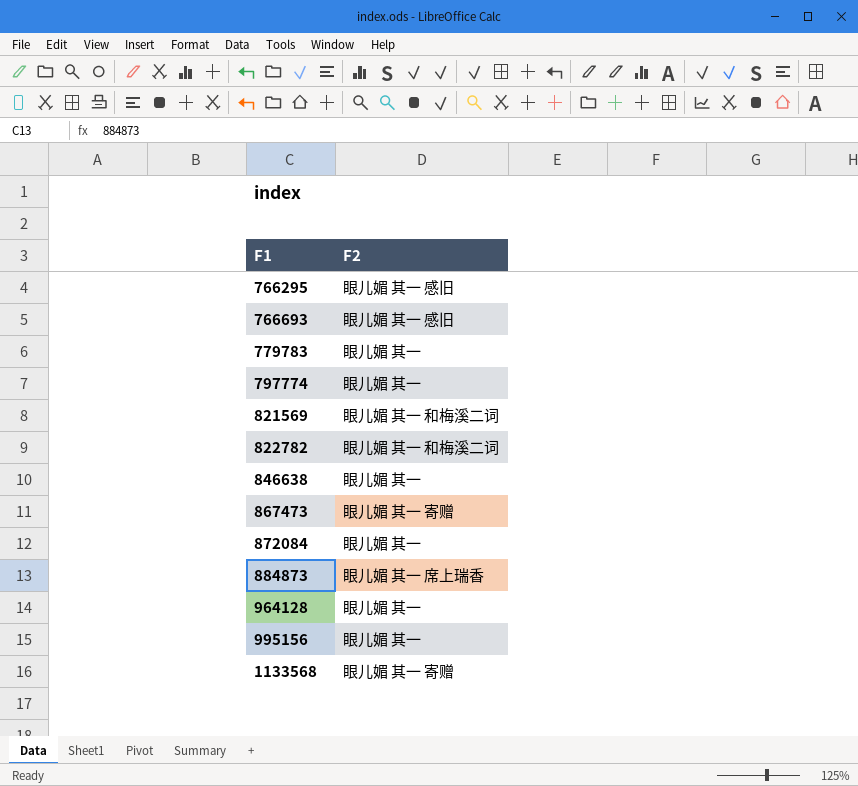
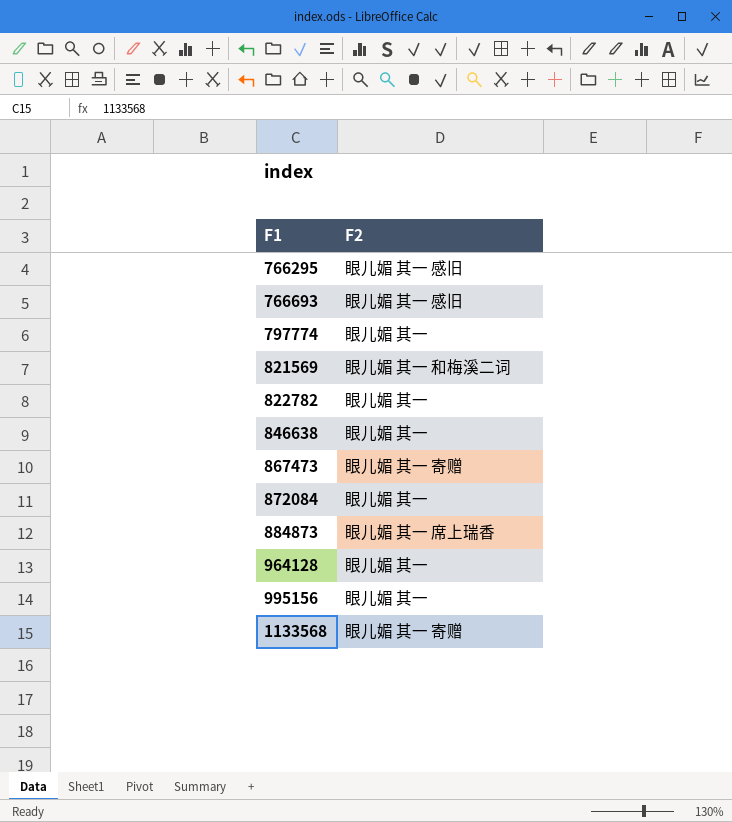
row 779783: 眼儿媚 其一 -> none
822782 | F2: 眼儿媚 其一 和梅溪二词 -> 眼儿媚 其一

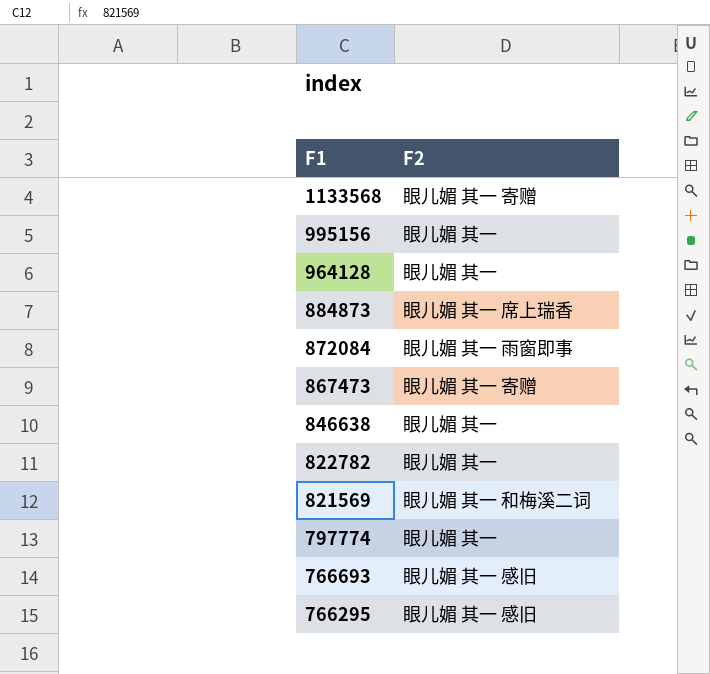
row order: F1 ascending -> F1 descending
872084 | F2: 眼儿媚 其一 -> 眼儿媚 其一 雨窗即事

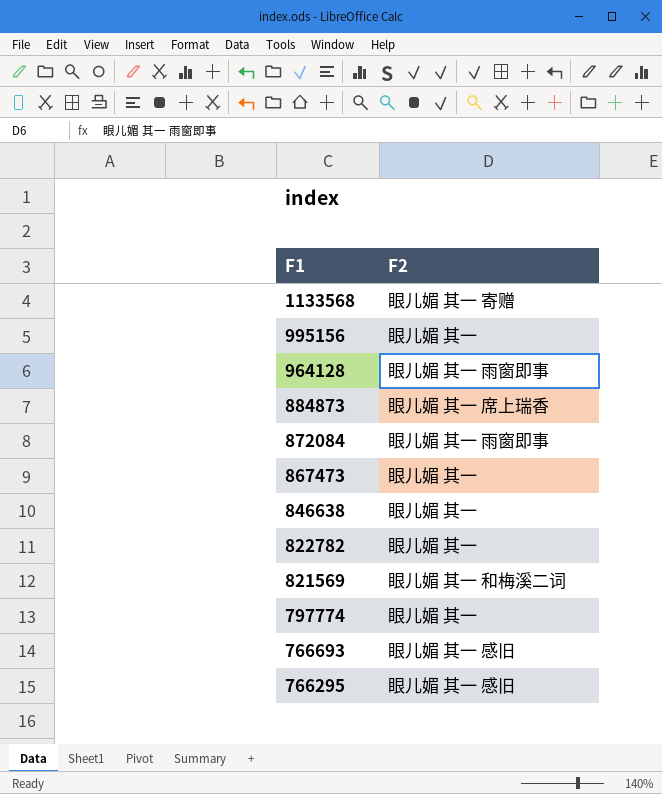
964128 | F2: 眼儿媚 其一 -> 眼儿媚 其一 雨窗即事
867473 | F2: 眼儿媚 其一 寄赠 -> 眼儿媚 其一

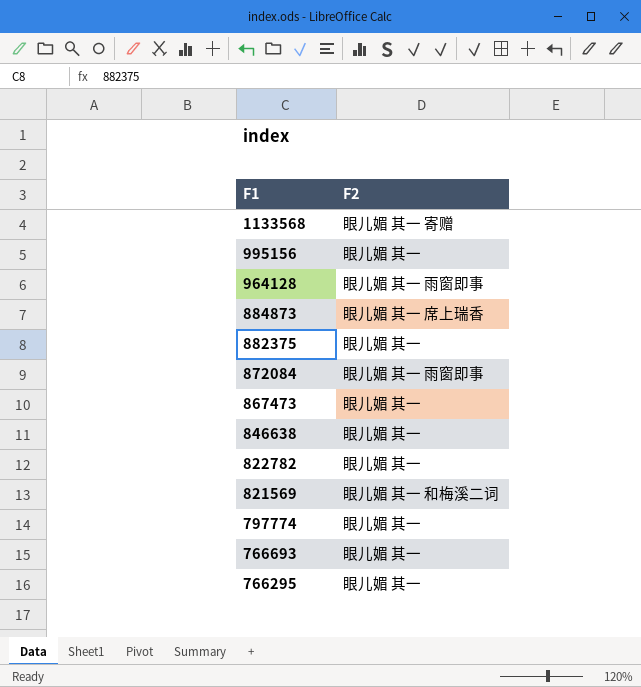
row 882375: none -> 眼儿媚 其一
766693 | F2: 眼儿媚 其一 感旧 -> 眼儿媚 其一
766295 | F2: 眼儿媚 其一 感旧 -> 眼儿媚 其一

